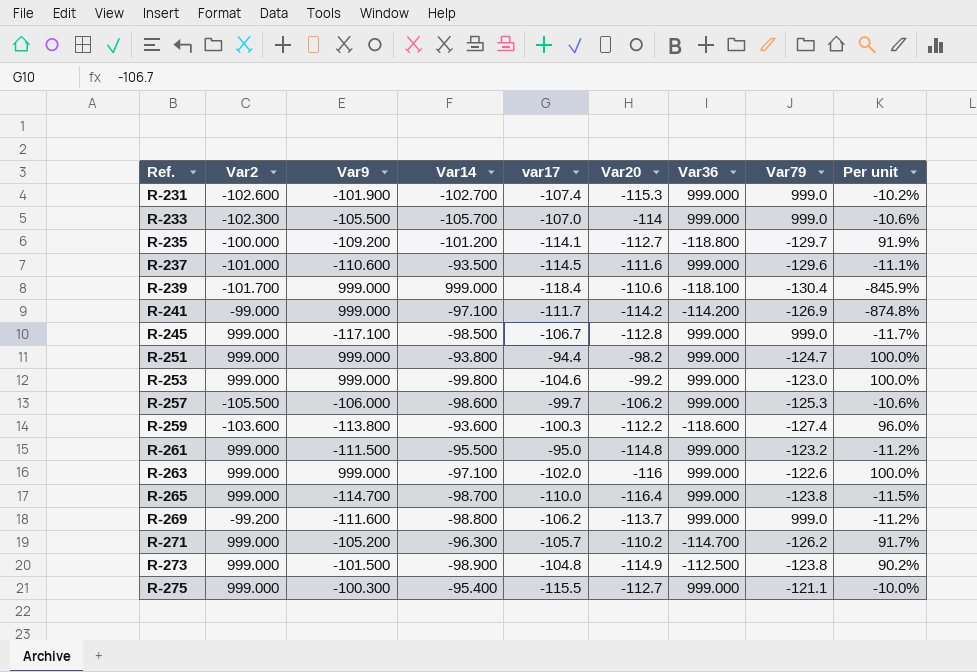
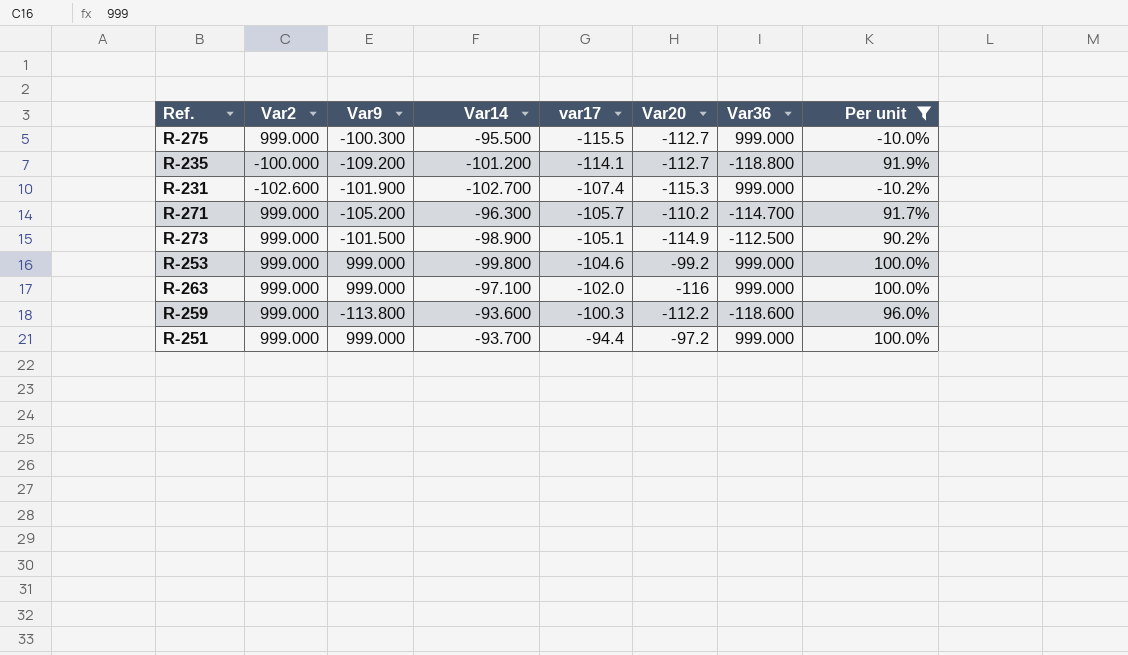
filter: none -> Per unit >= -10.2%
row order: Ref. ascending -> var17 ascending
column Var79 | position: 8 -> none
R-275 | Var14: -95.400 -> -95.500
R-273 | var17: -104.8 -> -105.1
R-259 | Var2: -103.600 -> 999.000
R-251 | Var14: -93.800 -> -93.700
R-251 | Var20: -98.2 -> -97.2

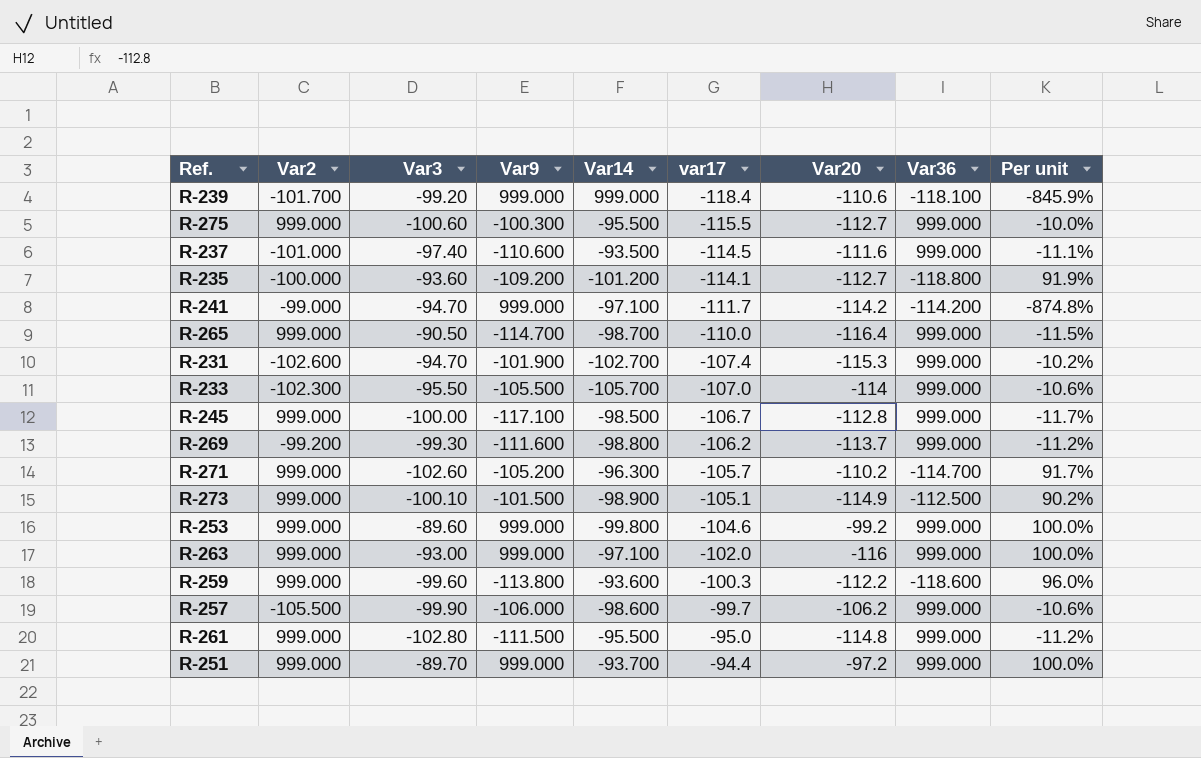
filter: Per unit >= -10.2% -> none
column Var3 | position: none -> 3

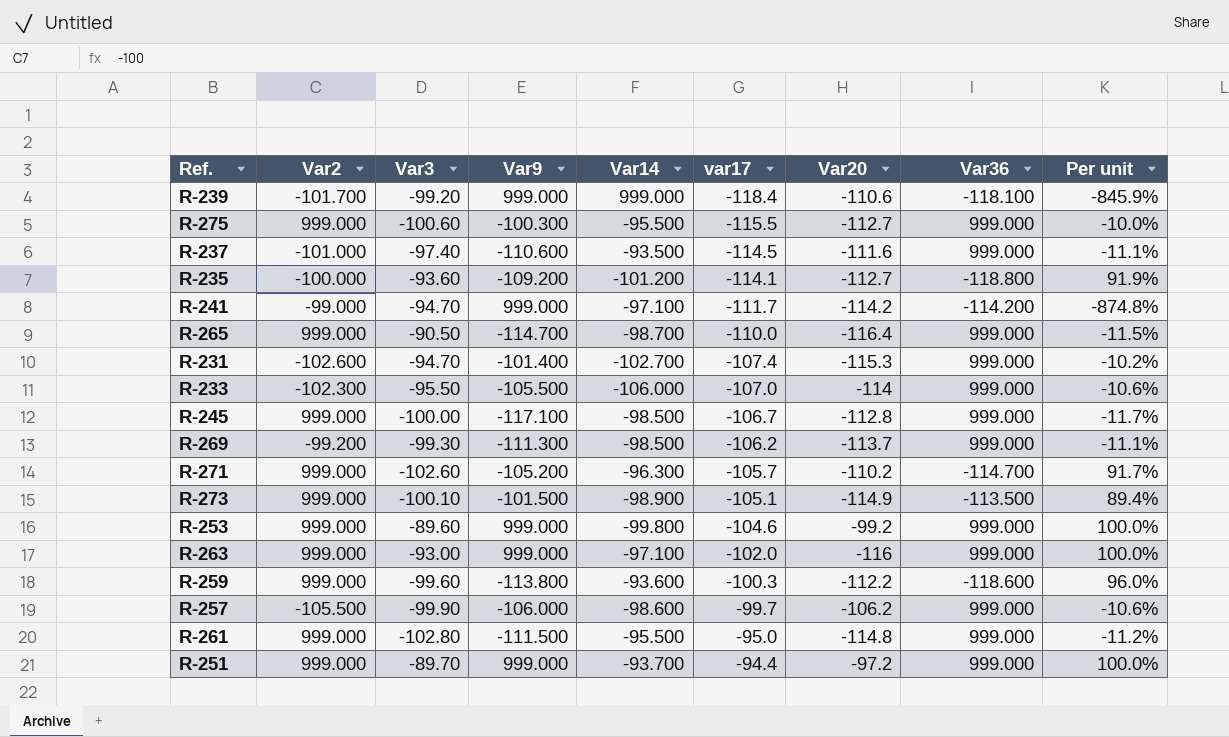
R-231 | Var9: -101.900 -> -101.400
R-233 | Var14: -105.700 -> -106.000
R-269 | Var9: -111.600 -> -111.300
R-269 | Var14: -98.800 -> -98.500
R-269 | Per unit: -11.2% -> -11.1%
R-273 | Var36: -112.500 -> -113.500
R-273 | Per unit: 90.2% -> 89.4%

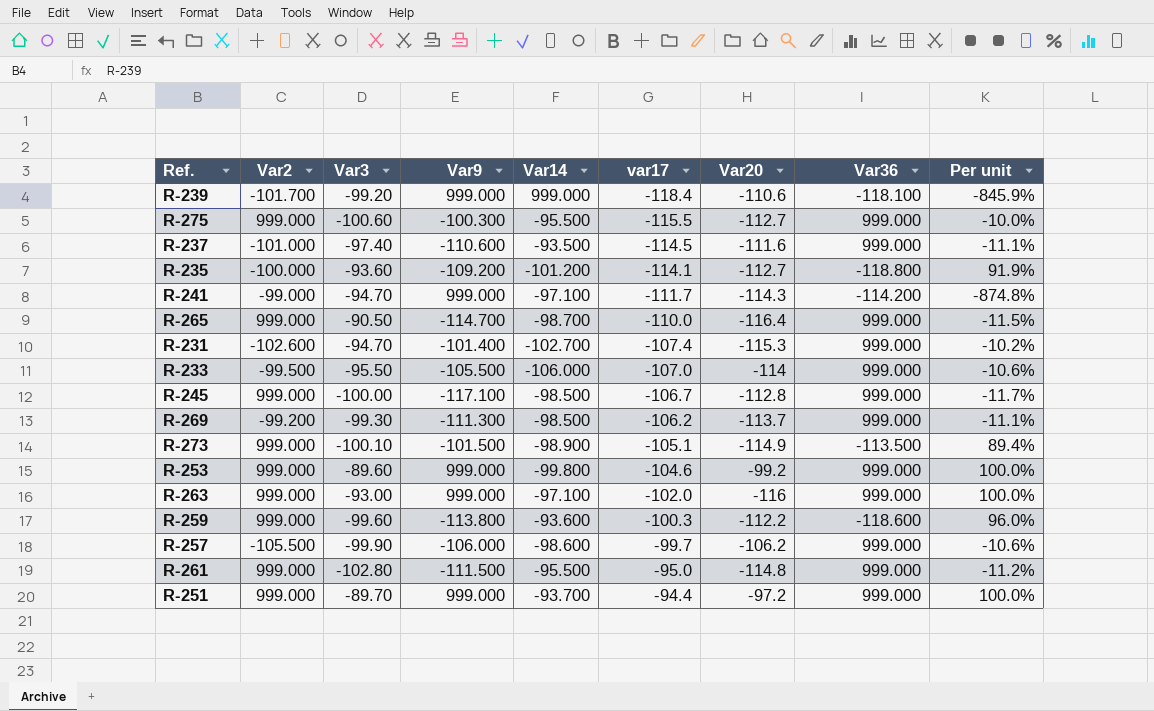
row R-271: 999.000 | -102.60 | -105.200 | -96.300 | -105.7 | -110.2 | -114.700 | 91.7% -> none
R-241 | Var20: -114.2 -> -114.3
R-233 | Var2: -102.300 -> -99.500

